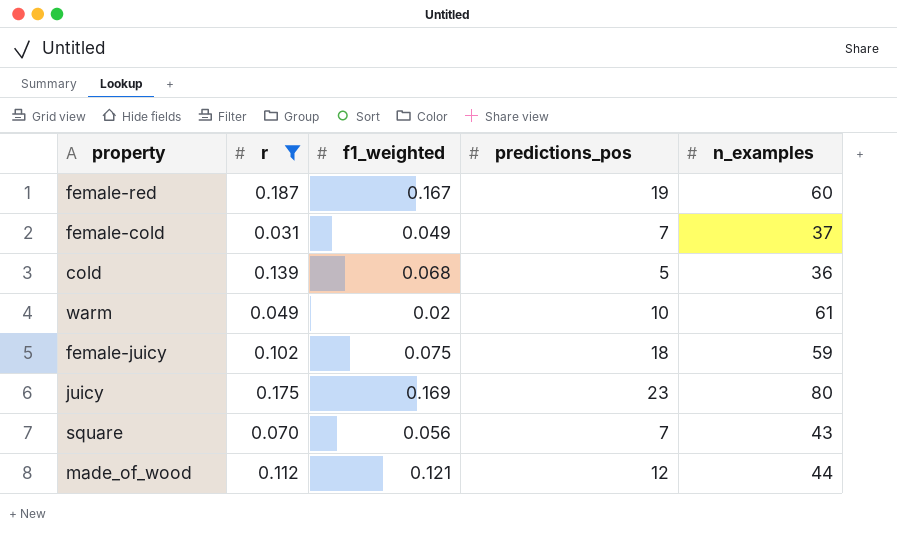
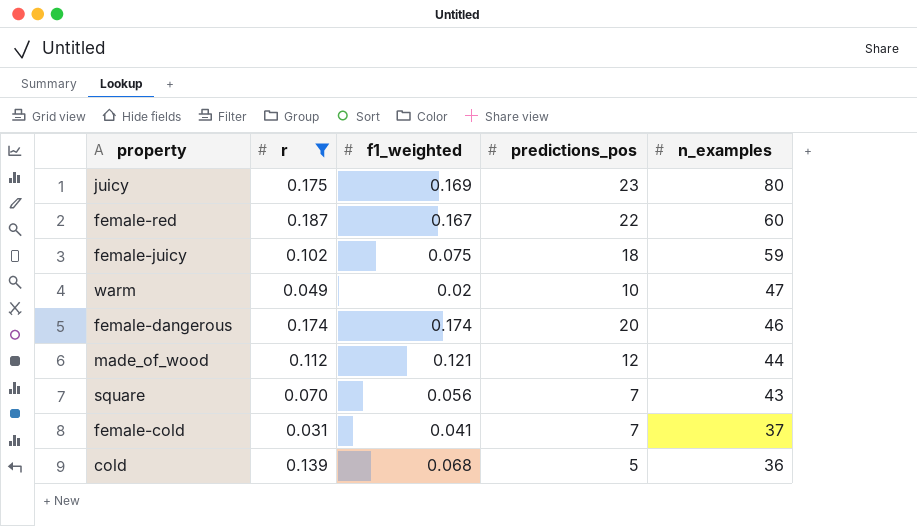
row order: none -> n_examples descending
female-red | predictions_pos: 19 -> 22
warm | n_examples: 61 -> 47
row female-dangerous: none -> 0.174 | 0.174 | 20 | 46
female-cold | f1_weighted: 0.049 -> 0.041

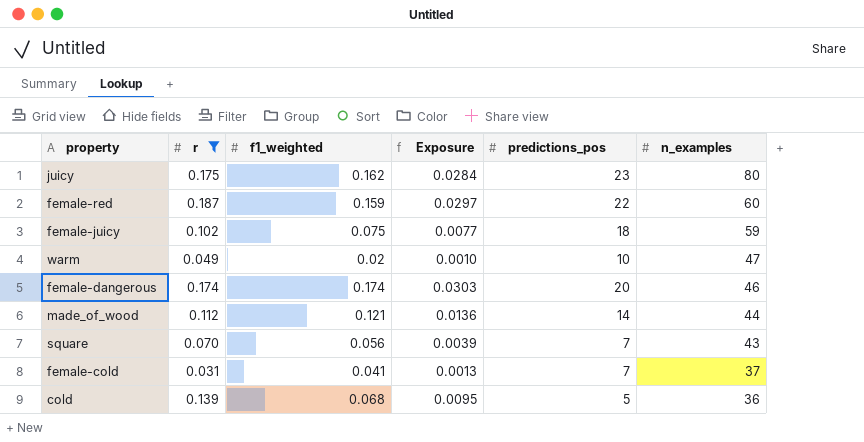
column Exposure | formula: none -> [r] * [f1_weighted]
juicy | f1_weighted: 0.169 -> 0.162
female-red | f1_weighted: 0.167 -> 0.159
made_of_wood | predictions_pos: 12 -> 14

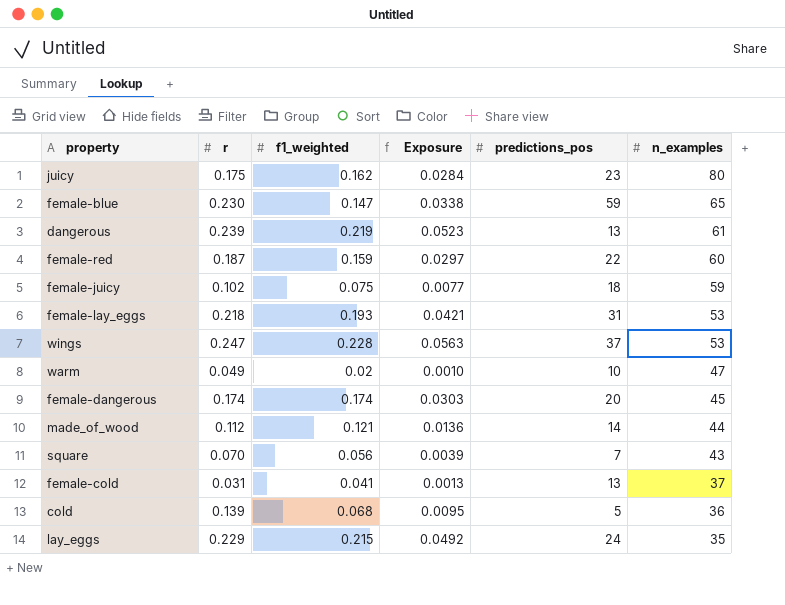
filter: r <= 0.187 -> none
female-dangerous | n_examples: 46 -> 45
female-cold | predictions_pos: 7 -> 13

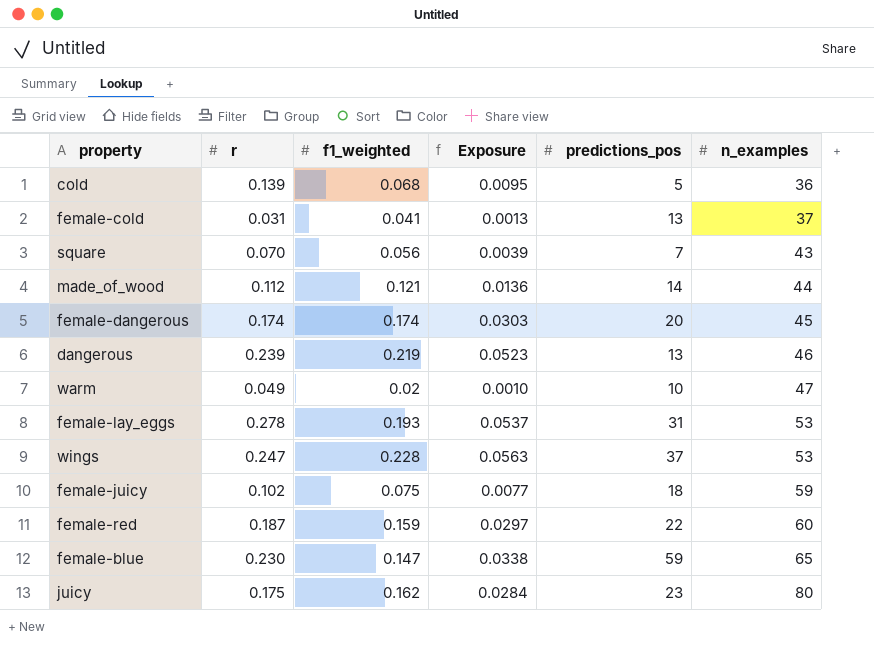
row order: n_examples descending -> n_examples ascending
row lay_eggs: 0.229 | 0.215 | 0.0492 | 24 | 35 -> none
dangerous | n_examples: 61 -> 46
female-lay_eggs | r: 0.218 -> 0.278
female-lay_eggs | Exposure: 0.0421 -> 0.0537

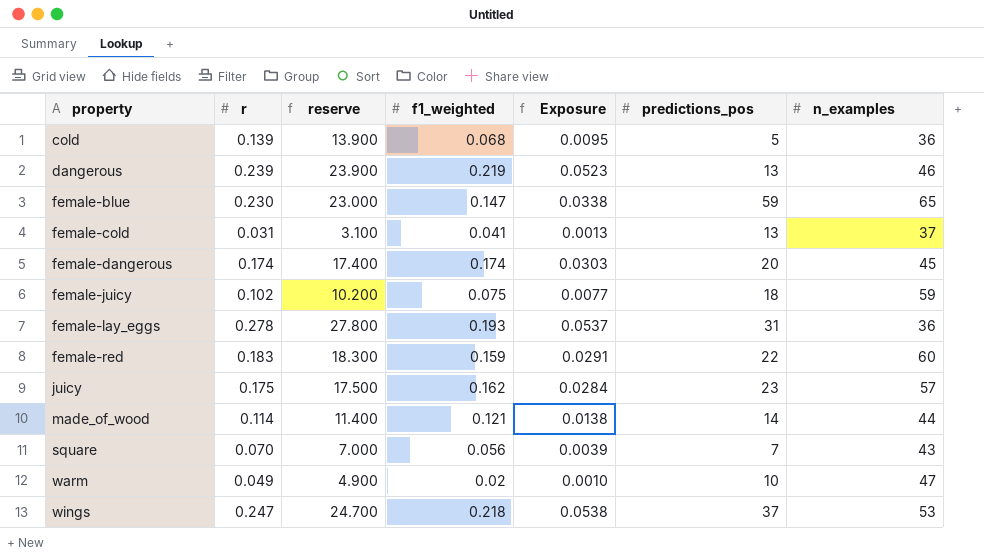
row order: n_examples ascending -> property ascending
column reserve | formula: none -> [r] * 100
female-lay_eggs | n_examples: 53 -> 36
female-red | r: 0.187 -> 0.183
female-red | Exposure: 0.0297 -> 0.0291
juicy | n_examples: 80 -> 57
made_of_wood | r: 0.112 -> 0.114
made_of_wood | Exposure: 0.0136 -> 0.0138
wings | f1_weighted: 0.228 -> 0.218
wings | Exposure: 0.0563 -> 0.0538

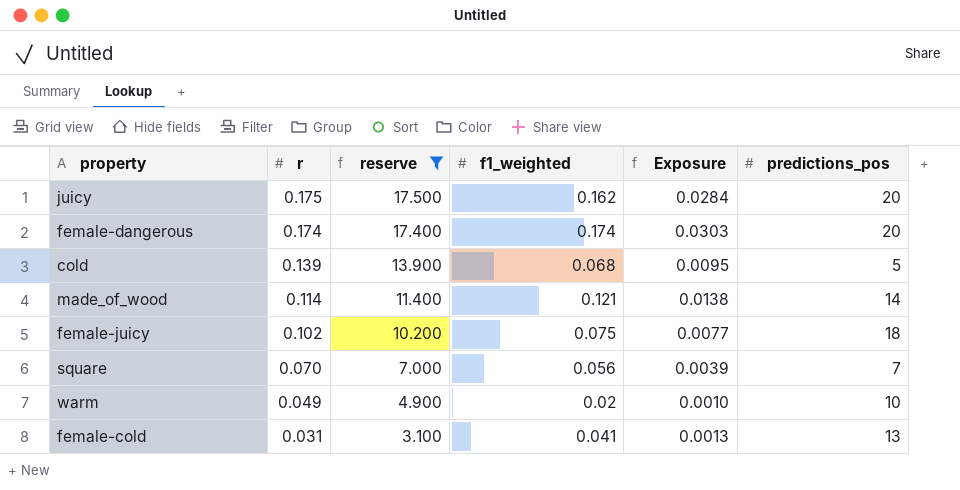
filter: none -> reserve <= 17.500
row order: property ascending -> r descending
column n_examples | position: 7 -> none
juicy | predictions_pos: 23 -> 20

